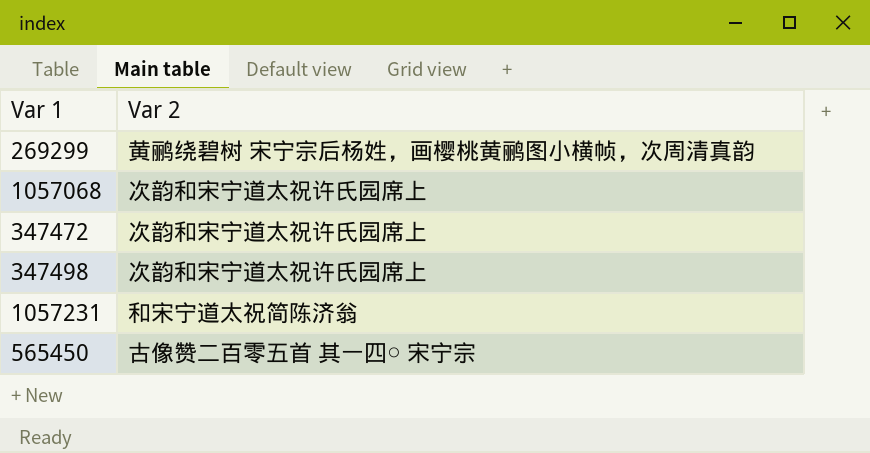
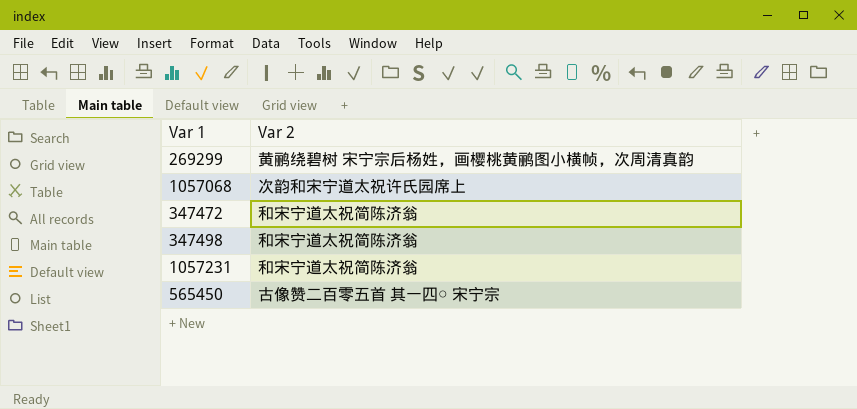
347472 | Var 2: 次韵和宋宁道太祝许氏园席上 -> 和宋宁道太祝简陈济翁
347498 | Var 2: 次韵和宋宁道太祝许氏园席上 -> 和宋宁道太祝简陈济翁

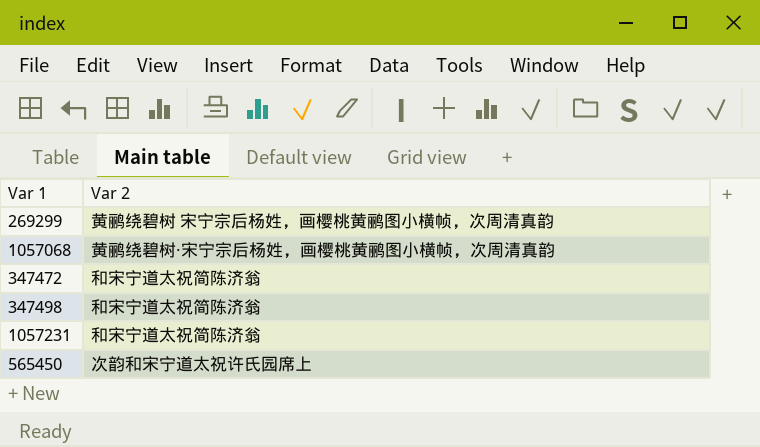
1057068 | Var 2: 次韵和宋宁道太祝许氏园席上 -> 黄鹂绕碧树·宋宁宗后杨姓，画樱桃黄鹂图小横帧，次周清真韵
565450 | Var 2: 古像赞二百零五首 其一四○ 宋宁宗 -> 次韵和宋宁道太祝许氏园席上

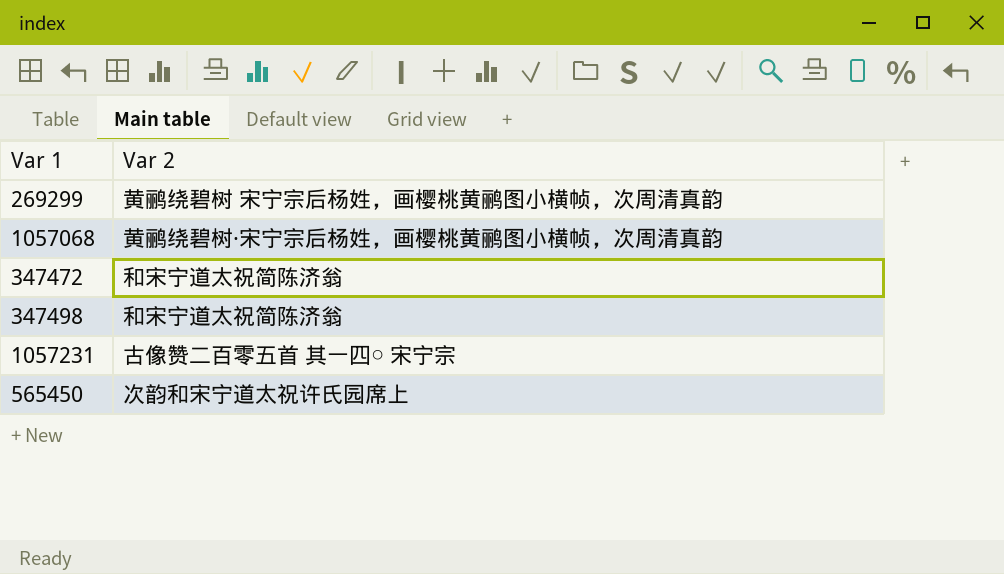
1057231 | Var 2: 和宋宁道太祝简陈济翁 -> 古像赞二百零五首 其一四○ 宋宁宗

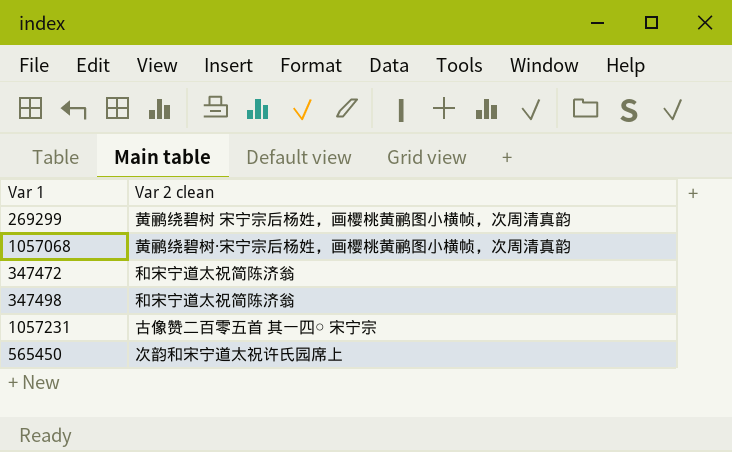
column name: Var 2 -> Var 2 clean

